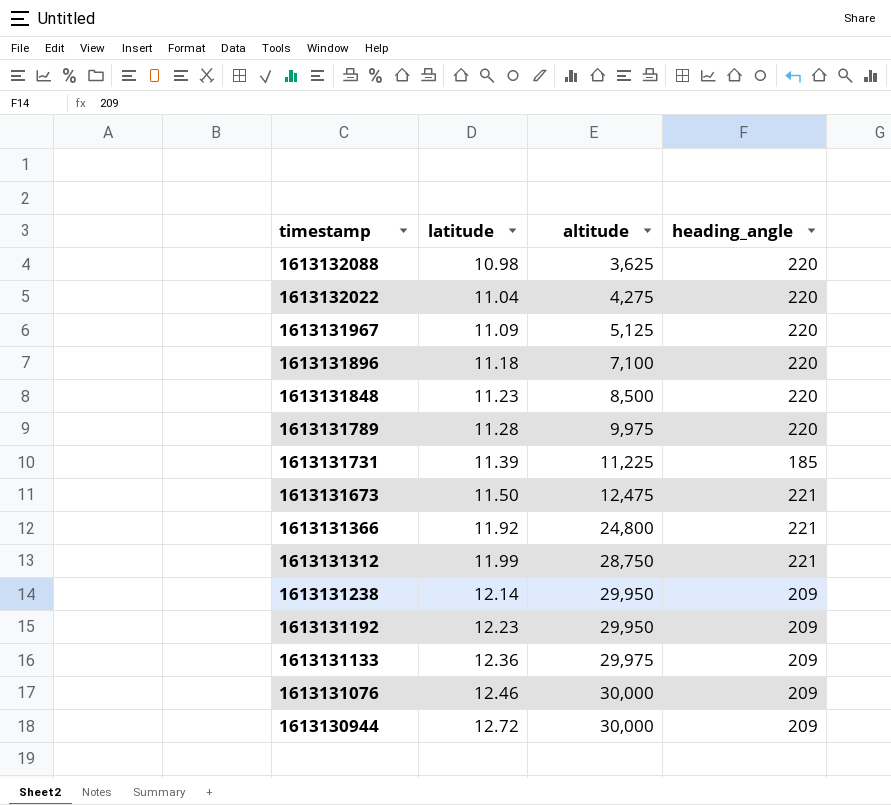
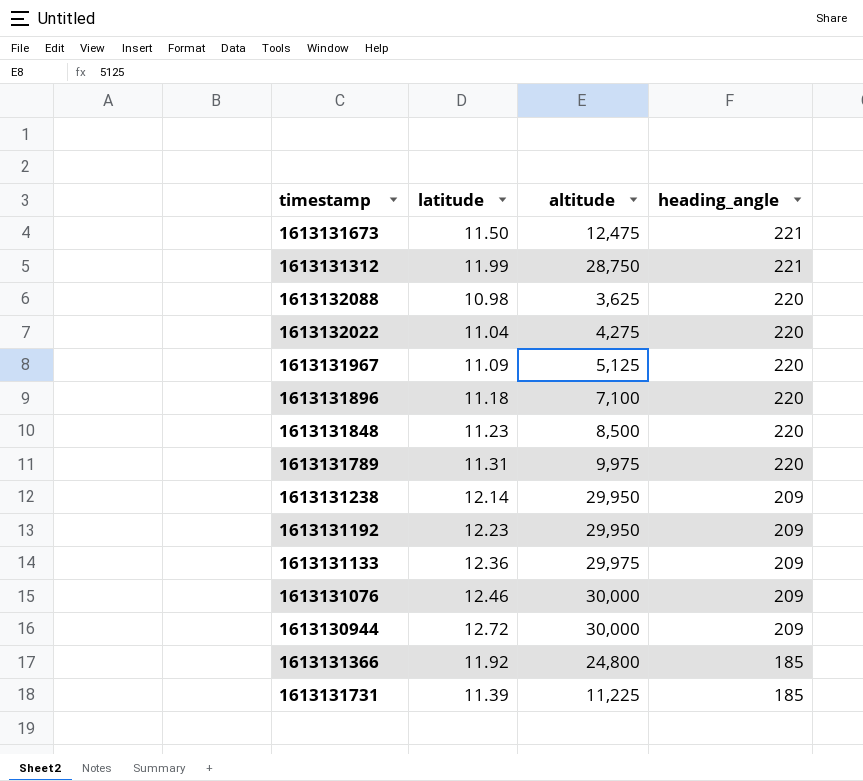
row order: timestamp descending -> heading_angle descending
1613131789 | latitude: 11.28 -> 11.31
1613131366 | heading_angle: 221 -> 185

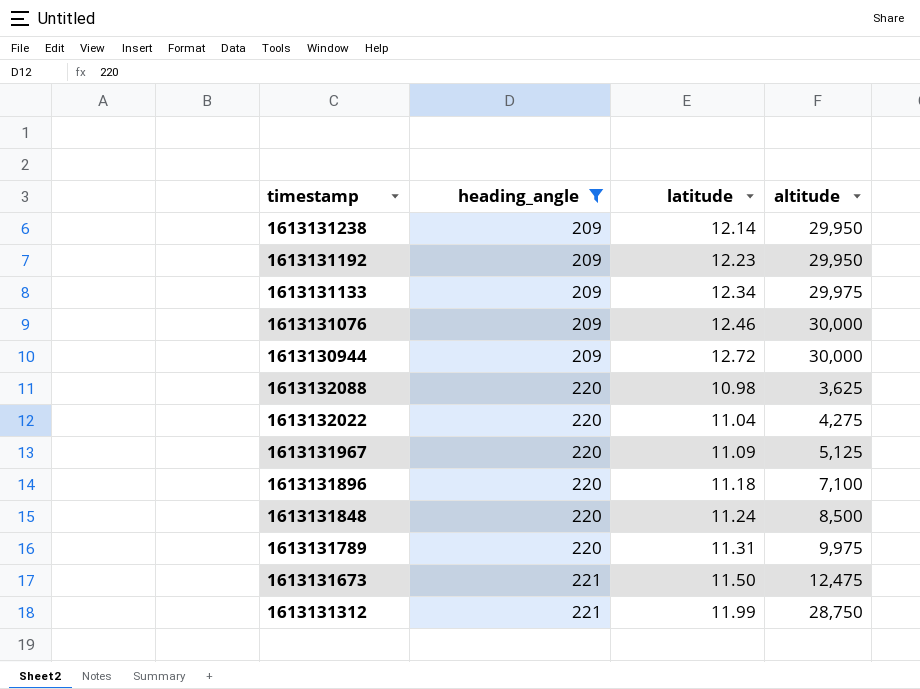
filter: none -> heading_angle != 185
row order: heading_angle descending -> heading_angle ascending
column heading_angle | position: 4 -> 2
1613131133 | latitude: 12.36 -> 12.34
1613131848 | latitude: 11.23 -> 11.24

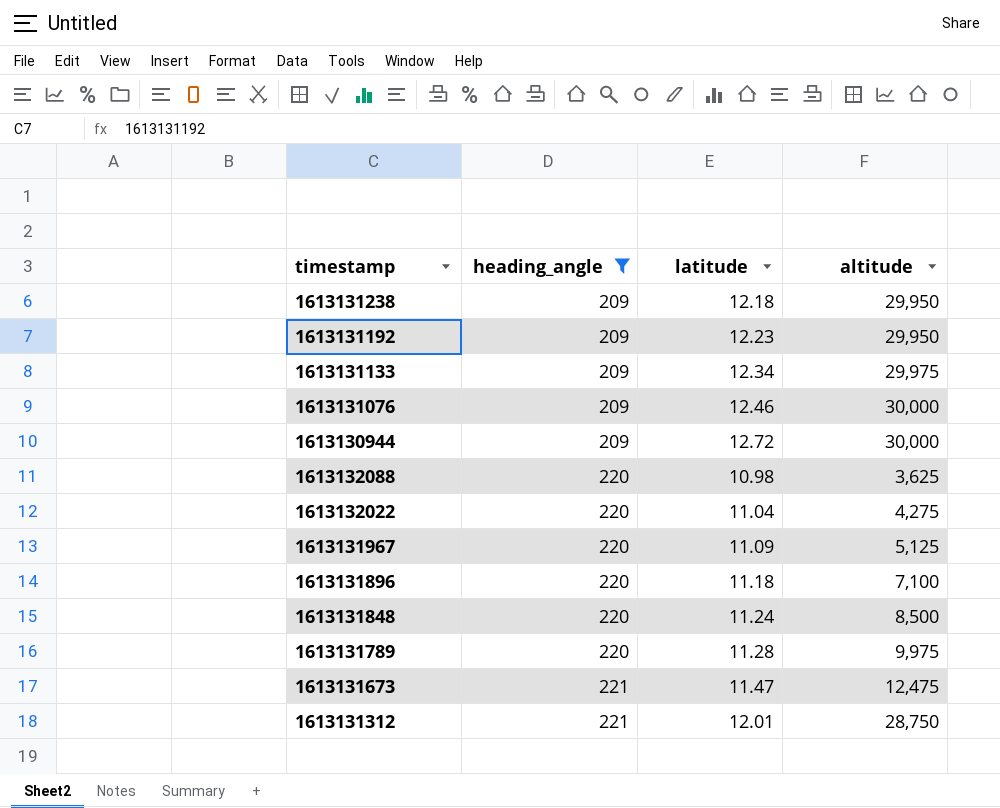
1613131238 | latitude: 12.14 -> 12.18
1613131789 | latitude: 11.31 -> 11.28
1613131673 | latitude: 11.50 -> 11.47
1613131312 | latitude: 11.99 -> 12.01

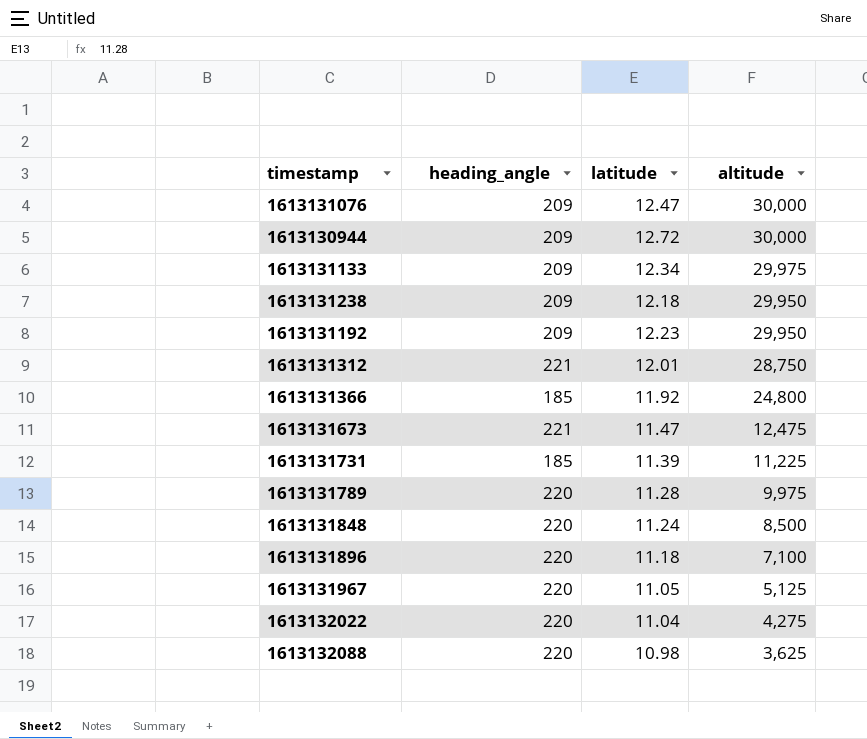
filter: heading_angle != 185 -> none
row order: heading_angle ascending -> altitude descending
1613131076 | latitude: 12.46 -> 12.47
1613131967 | latitude: 11.09 -> 11.05

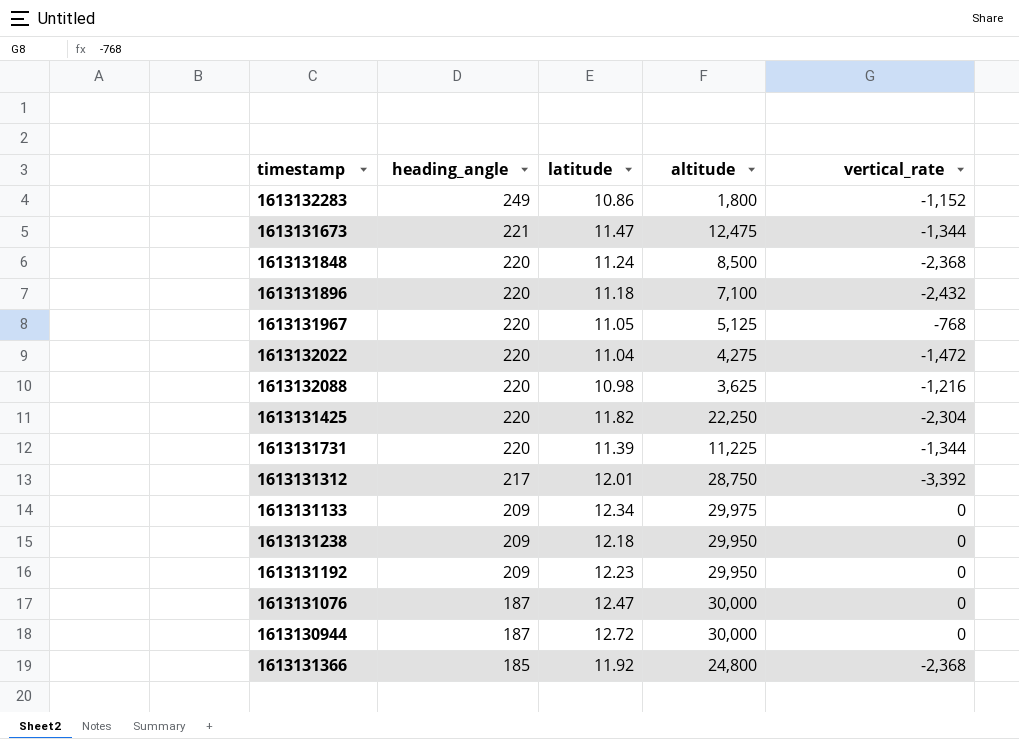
row order: altitude descending -> heading_angle descending
column vertical_rate | position: none -> 5
row 1613131789: 220 | 11.28 | 9,975 -> none
row 1613132283: none -> 249 | 10.86 | 1,800 | -1,152
row 1613131425: none -> 220 | 11.82 | 22,250 | -2,304
1613131731 | heading_angle: 185 -> 220
1613131312 | heading_angle: 221 -> 217
1613131076 | heading_angle: 209 -> 187
1613130944 | heading_angle: 209 -> 187

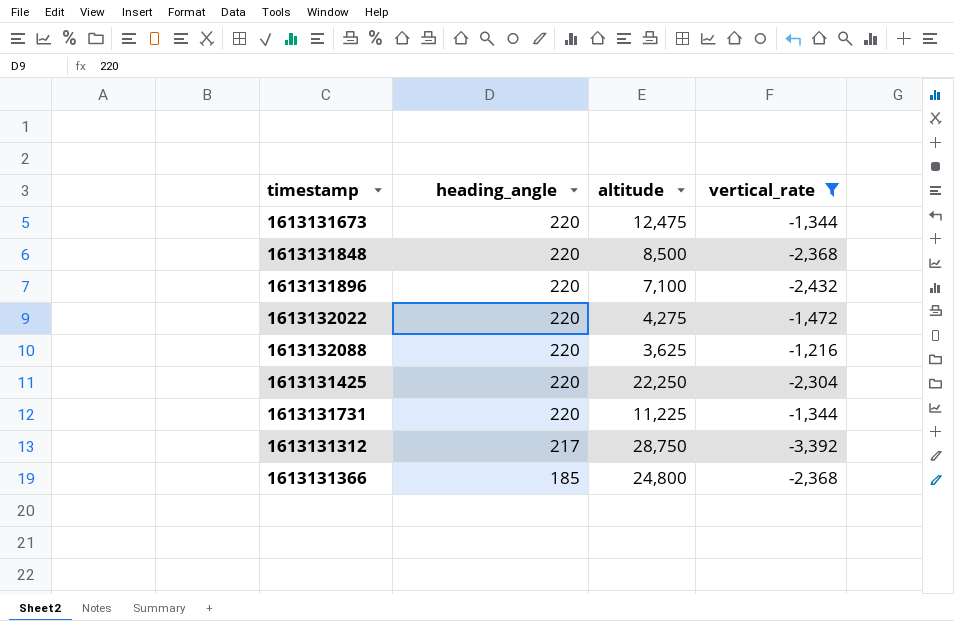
filter: none -> vertical_rate <= -1,216
column latitude | position: 3 -> none
1613131673 | heading_angle: 221 -> 220

